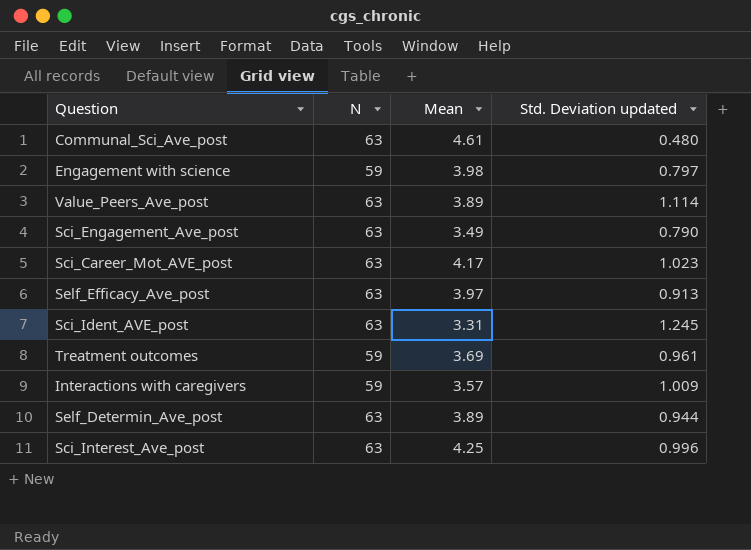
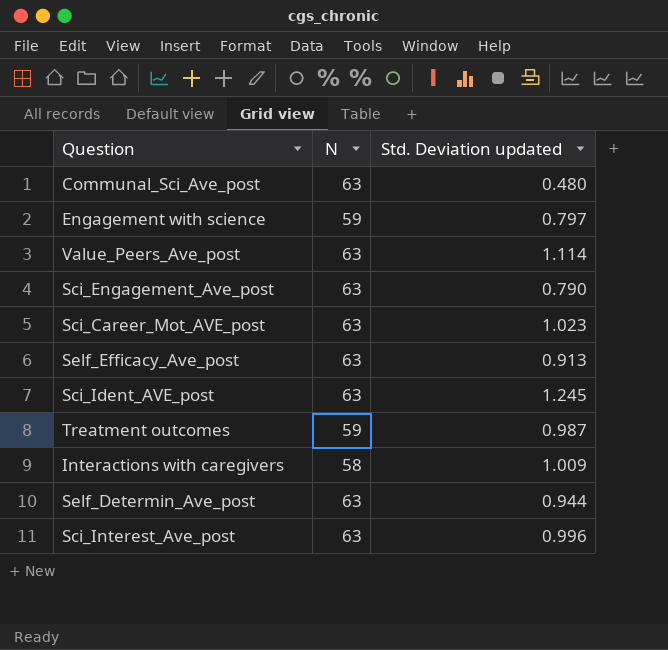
column Mean | position: 3 -> none
Treatment outcomes | Std. Deviation updated: 0.961 -> 0.987
Interactions with caregivers | N: 59 -> 58

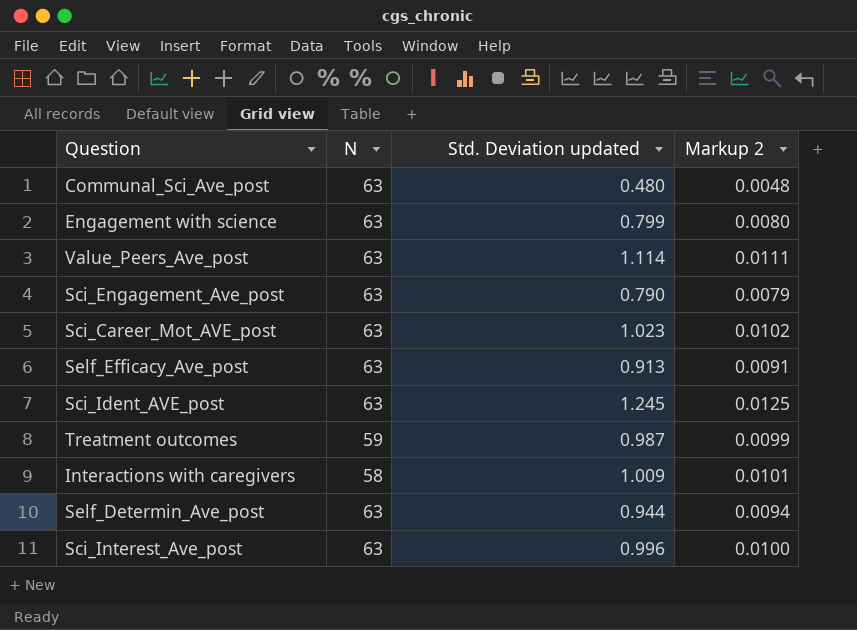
column Markup 2 | formula: none -> [Std. Deviation updated] * 0.01
Engagement with science | N: 59 -> 63
Engagement with science | Std. Deviation updated: 0.797 -> 0.799

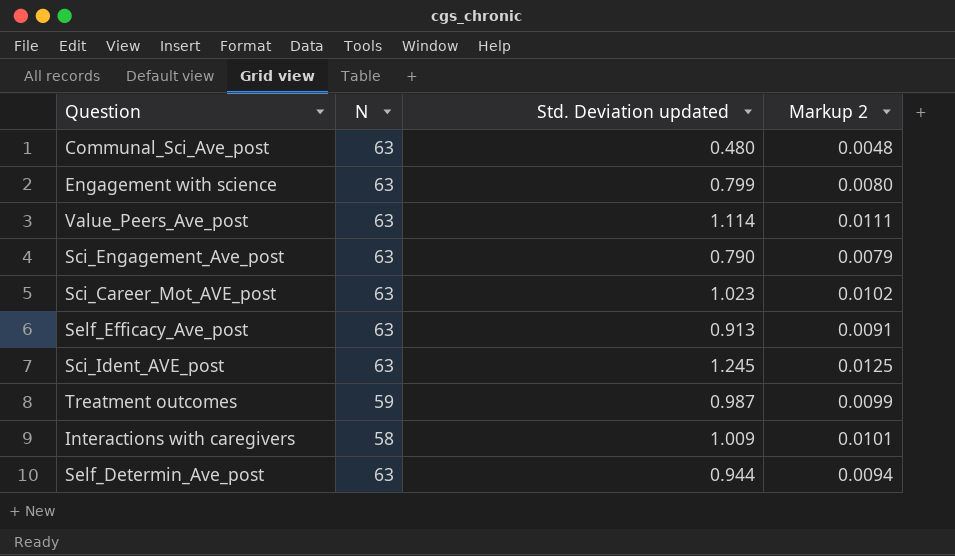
row Sci_Interest_Ave_post: 63 | 0.996 | 0.0100 -> none

